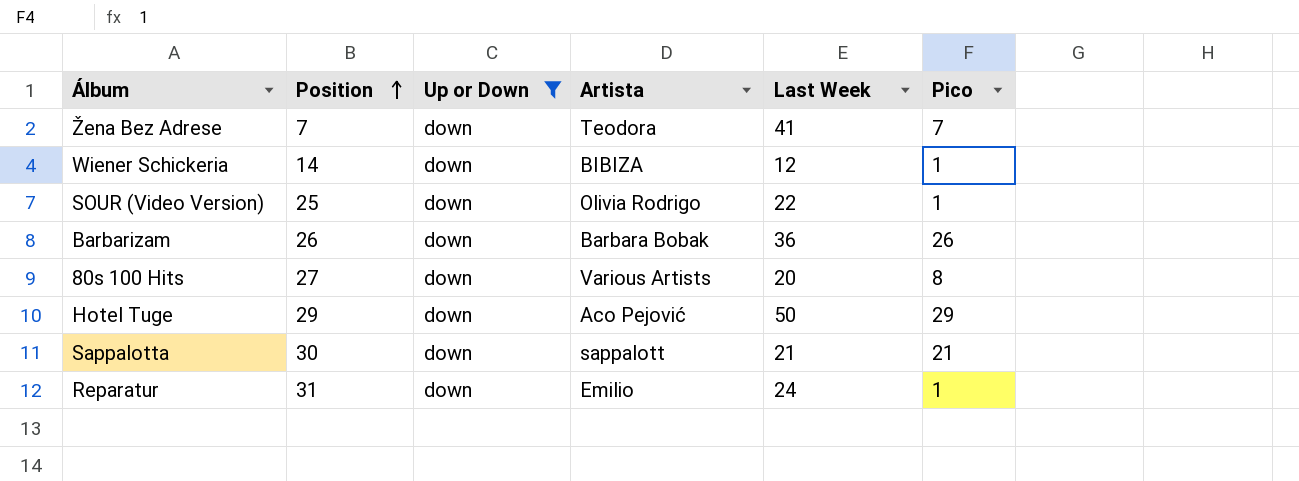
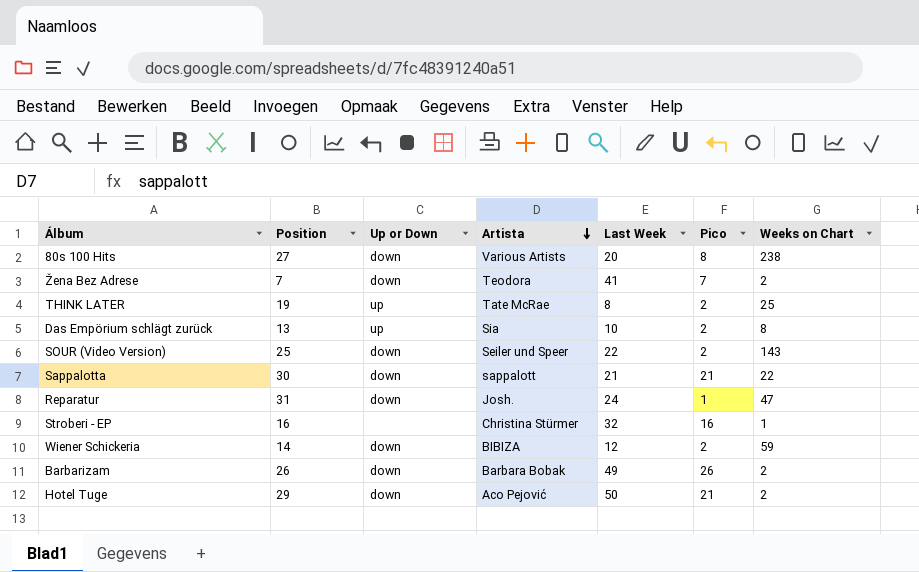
filter: Up or Down = down -> none
row order: Position ascending -> Artista descending
column Weeks on Chart | position: none -> 7
SOUR (Video Version) | Artista: Olivia Rodrigo -> Seiler und Speer
SOUR (Video Version) | Pico: 1 -> 2
Reparatur | Artista: Emilio -> Josh.
Wiener Schickeria | Pico: 1 -> 2
Barbarizam | Last Week: 36 -> 49
Hotel Tuge | Pico: 29 -> 21

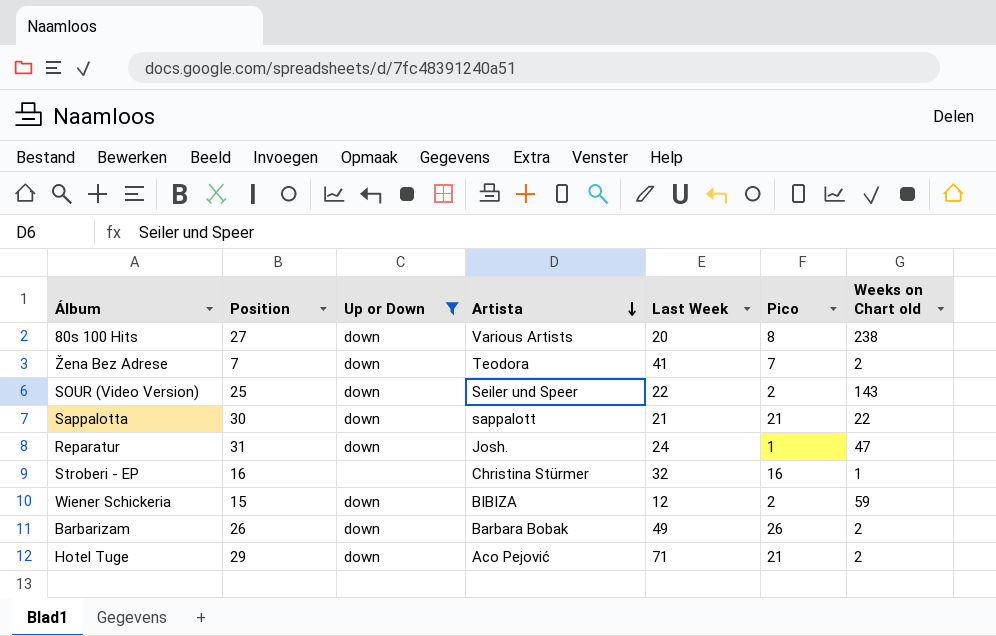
filter: none -> Up or Down != up
column name: Weeks on Chart -> Weeks on Chart old
Wiener Schickeria | Position: 14 -> 15
Hotel Tuge | Last Week: 50 -> 71

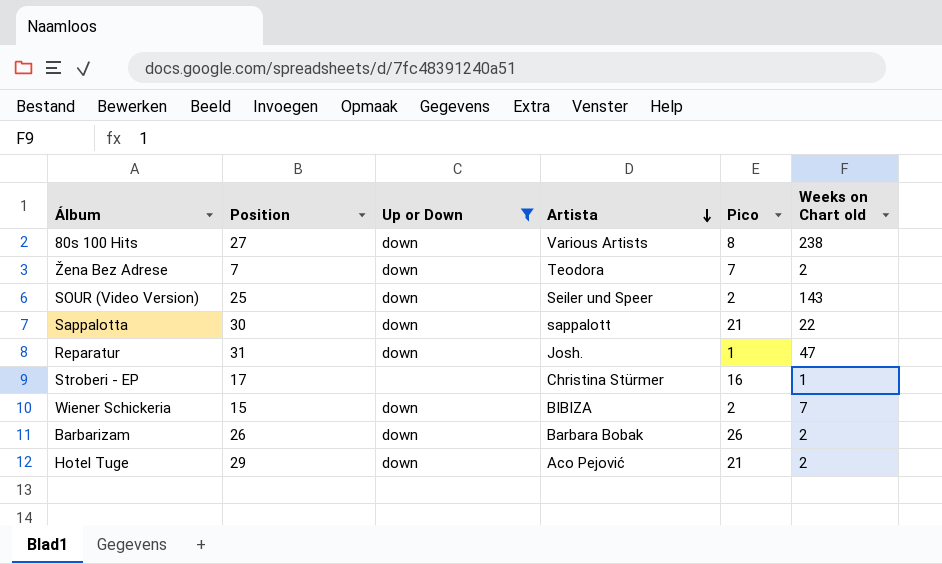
column Last Week | position: 5 -> none
Stroberi - EP | Position: 16 -> 17
Wiener Schickeria | Weeks on Chart old: 59 -> 7

